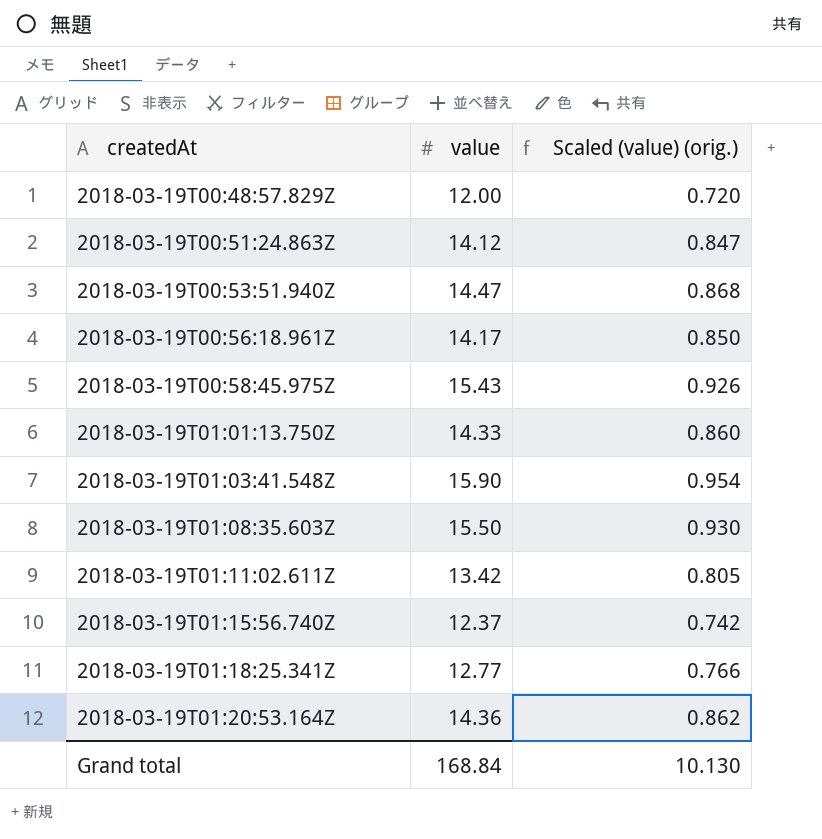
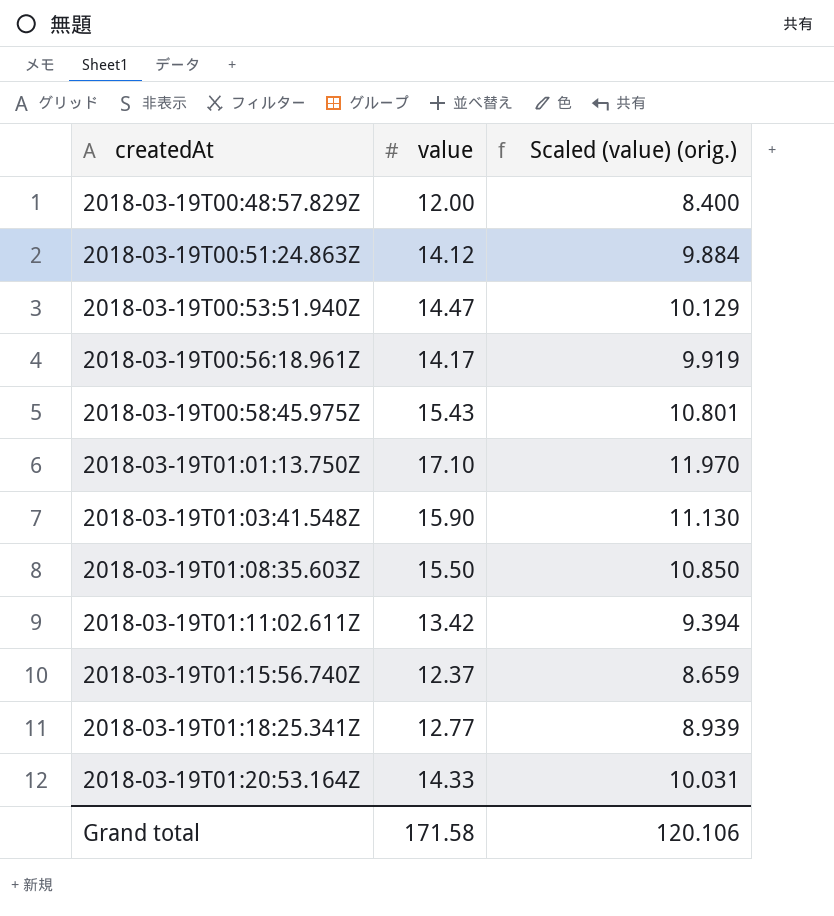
column Scaled (value) (orig.) | formula: [value] * 0.06 -> [value] * 0.7
2018-03-19T01:01:13.750Z | value: 14.33 -> 17.10
2018-03-19T01:20:53.164Z | value: 14.36 -> 14.33
Grand total | value: 168.84 -> 171.58
Grand total | Scaled (value) (orig.): 10.130 -> 120.106

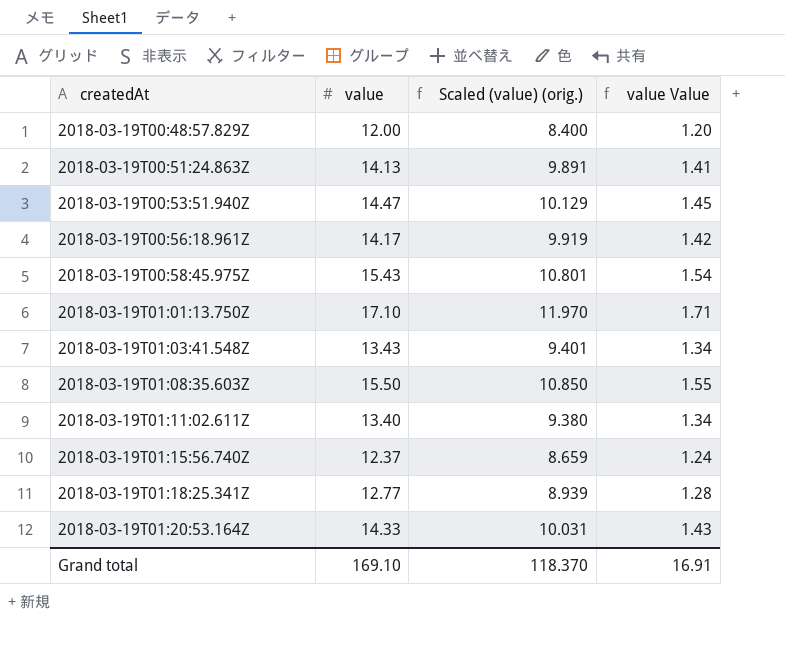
column value Value | formula: none -> [value] * 0.1
2018-03-19T00:51:24.863Z | value: 14.12 -> 14.13
2018-03-19T00:51:24.863Z | Scaled (value) (orig.): 9.884 -> 9.891
2018-03-19T01:03:41.548Z | value: 15.90 -> 13.43
2018-03-19T01:03:41.548Z | Scaled (value) (orig.): 11.130 -> 9.401
2018-03-19T01:11:02.611Z | value: 13.42 -> 13.40
2018-03-19T01:11:02.611Z | Scaled (value) (orig.): 9.394 -> 9.380
Grand total | value: 171.58 -> 169.10
Grand total | Scaled (value) (orig.): 120.106 -> 118.370

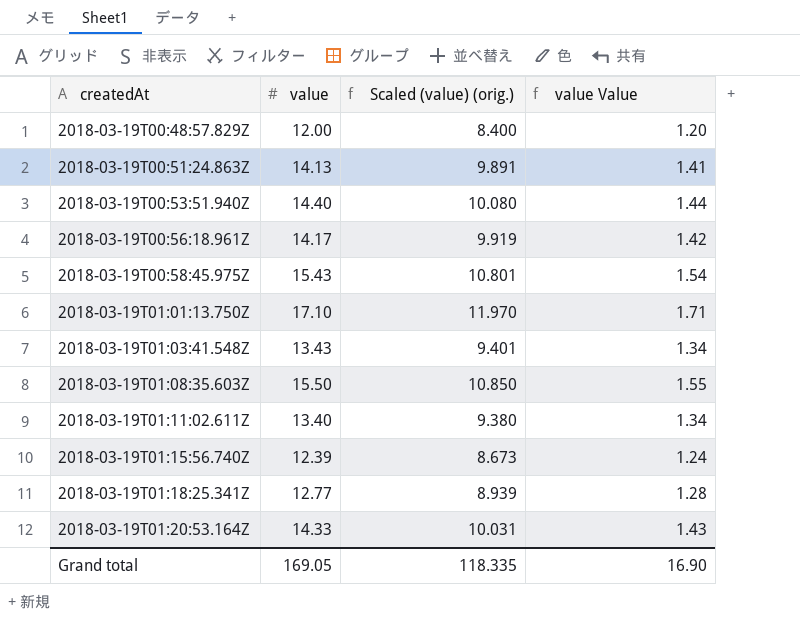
2018-03-19T00:53:51.940Z | value: 14.47 -> 14.40
2018-03-19T00:53:51.940Z | Scaled (value) (orig.): 10.129 -> 10.080
2018-03-19T00:53:51.940Z | value Value: 1.45 -> 1.44
2018-03-19T01:15:56.740Z | value: 12.37 -> 12.39
2018-03-19T01:15:56.740Z | Scaled (value) (orig.): 8.659 -> 8.673
Grand total | value: 169.10 -> 169.05
Grand total | Scaled (value) (orig.): 118.370 -> 118.335
Grand total | value Value: 16.91 -> 16.90

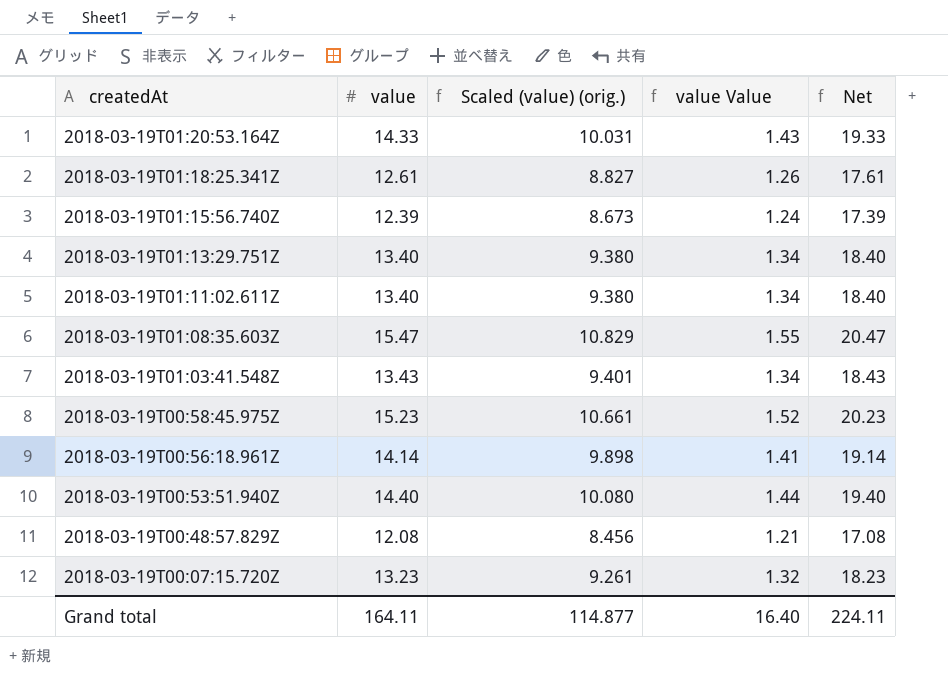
row order: createdAt ascending -> createdAt descending
column Net | formula: none -> [value] + 5
row 2018-03-19T00:51:24.863Z: 14.13 | 9.891 | 1.41 -> none
row 2018-03-19T01:01:13.750Z: 17.10 | 11.970 | 1.71 -> none
2018-03-19T01:18:25.341Z | value: 12.77 -> 12.61
2018-03-19T01:18:25.341Z | Scaled (value) (orig.): 8.939 -> 8.827
2018-03-19T01:18:25.341Z | value Value: 1.28 -> 1.26
row 2018-03-19T01:13:29.751Z: none -> 13.40 | 9.380 | 1.34 | 18.40
2018-03-19T01:08:35.603Z | value: 15.50 -> 15.47
2018-03-19T01:08:35.603Z | Scaled (value) (orig.): 10.850 -> 10.829
2018-03-19T00:58:45.975Z | value: 15.43 -> 15.23
2018-03-19T00:58:45.975Z | Scaled (value) (orig.): 10.801 -> 10.661
2018-03-19T00:58:45.975Z | value Value: 1.54 -> 1.52
2018-03-19T00:56:18.961Z | value: 14.17 -> 14.14
2018-03-19T00:56:18.961Z | Scaled (value) (orig.): 9.919 -> 9.898
2018-03-19T00:56:18.961Z | value Value: 1.42 -> 1.41
2018-03-19T00:48:57.829Z | value: 12.00 -> 12.08
2018-03-19T00:48:57.829Z | Scaled (value) (orig.): 8.400 -> 8.456
2018-03-19T00:48:57.829Z | value Value: 1.20 -> 1.21
row 2018-03-19T00:07:15.720Z: none -> 13.23 | 9.261 | 1.32 | 18.23
Grand total | value: 169.05 -> 164.11
Grand total | Scaled (value) (orig.): 118.335 -> 114.877
Grand total | value Value: 16.90 -> 16.40

